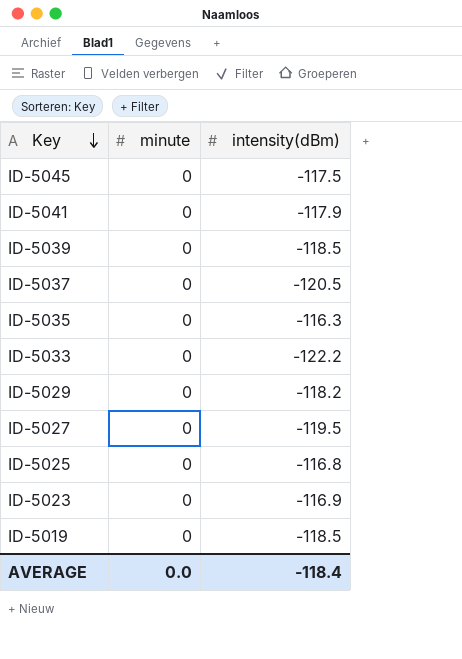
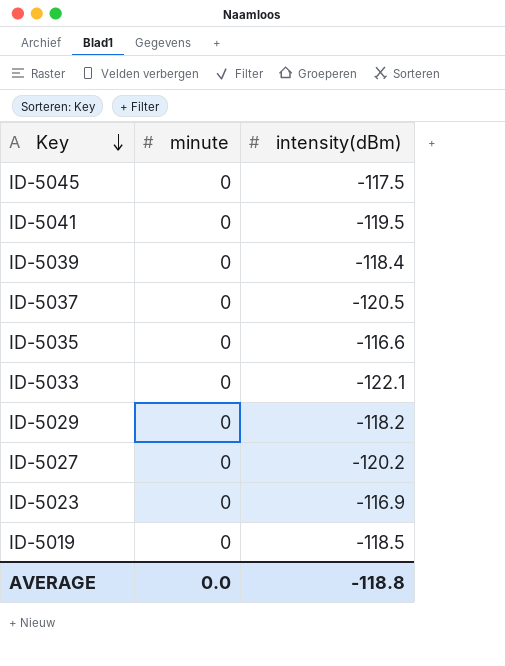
row ID-5025: 0 | -116.8 -> none
ID-5041 | intensity(dBm): -117.9 -> -119.5
ID-5039 | intensity(dBm): -118.5 -> -118.4
ID-5035 | intensity(dBm): -116.3 -> -116.6
ID-5033 | intensity(dBm): -122.2 -> -122.1
ID-5027 | intensity(dBm): -119.5 -> -120.2
AVERAGE | intensity(dBm): -118.4 -> -118.8

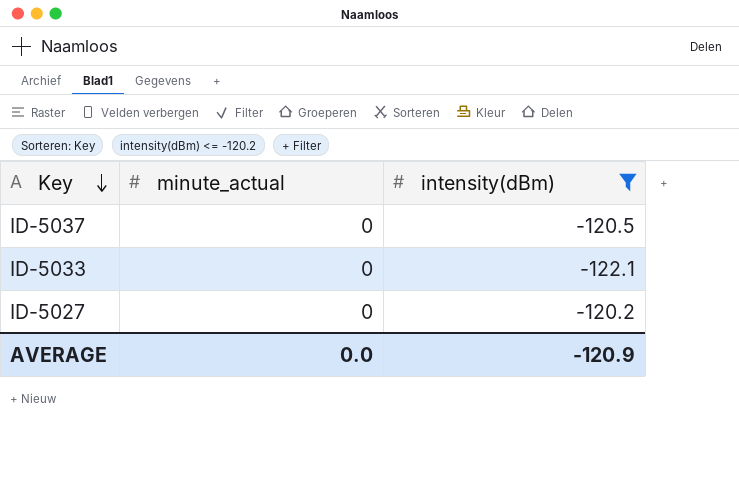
filter: none -> intensity(dBm) <= -120.2
column name: minute -> minute_actual
AVERAGE | intensity(dBm): -118.8 -> -120.9

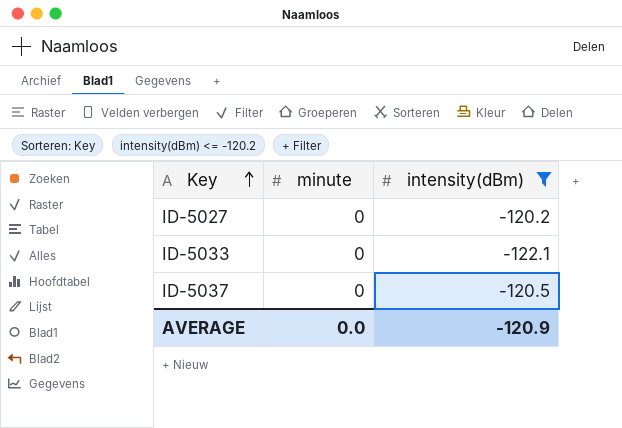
row order: Key descending -> Key ascending
column name: minute_actual -> minute

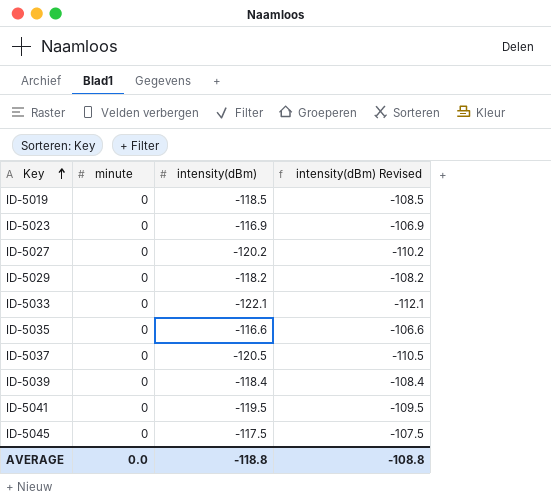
filter: intensity(dBm) <= -120.2 -> none
column intensity(dBm) Revised | formula: none -> [intensity(dBm)] + 10
AVERAGE | intensity(dBm): -120.9 -> -118.8

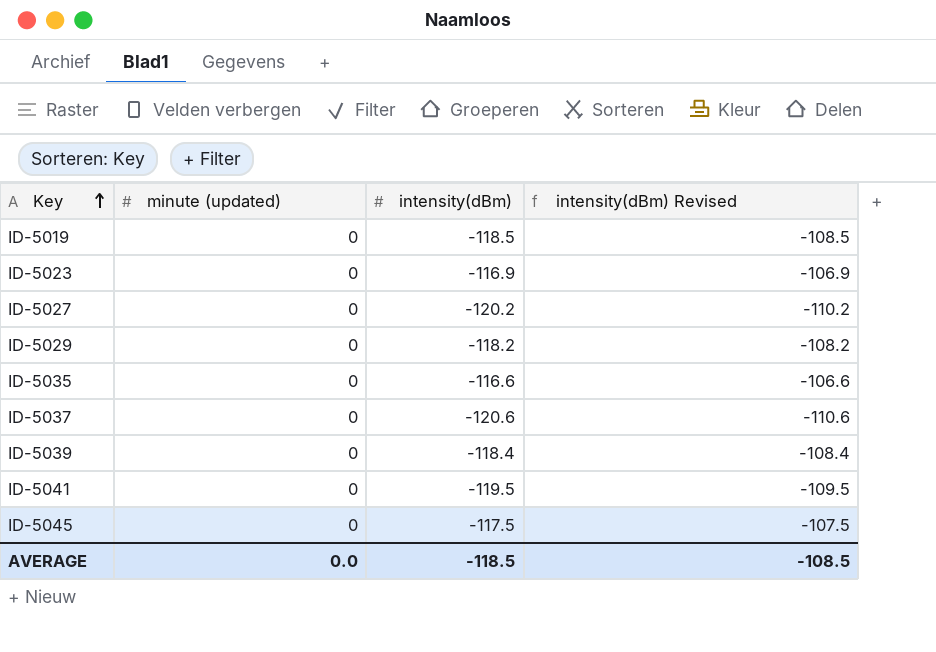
column name: minute -> minute (updated)
row ID-5033: 0 | -122.1 | -112.1 -> none
ID-5037 | intensity(dBm): -120.5 -> -120.6
ID-5037 | intensity(dBm) Revised: -110.5 -> -110.6
AVERAGE | intensity(dBm): -118.8 -> -118.5
AVERAGE | intensity(dBm) Revised: -108.8 -> -108.5

